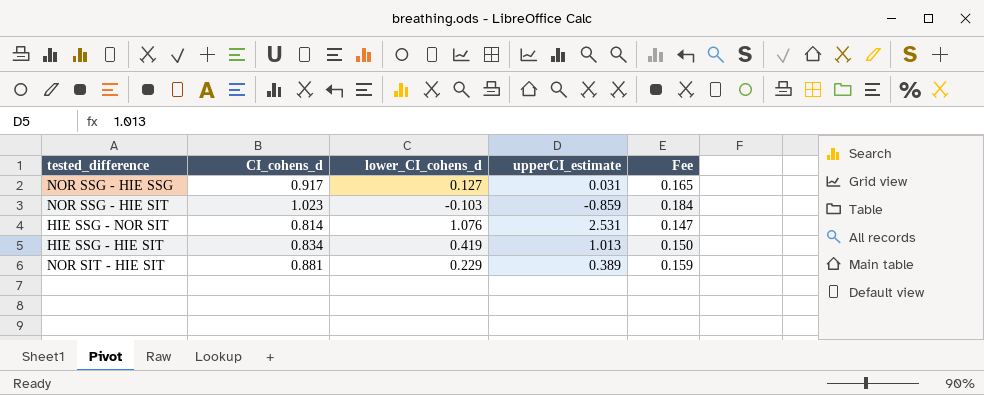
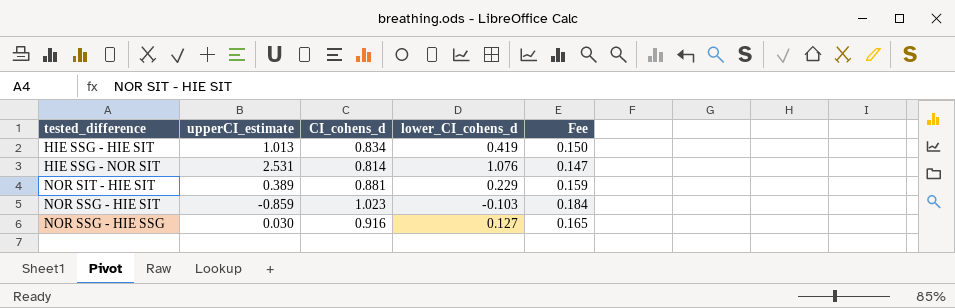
row order: none -> tested_difference ascending
column upperCI_estimate | position: 4 -> 2
NOR SSG - HIE SSG | upperCI_estimate: 0.031 -> 0.030
NOR SSG - HIE SSG | CI_cohens_d: 0.917 -> 0.916

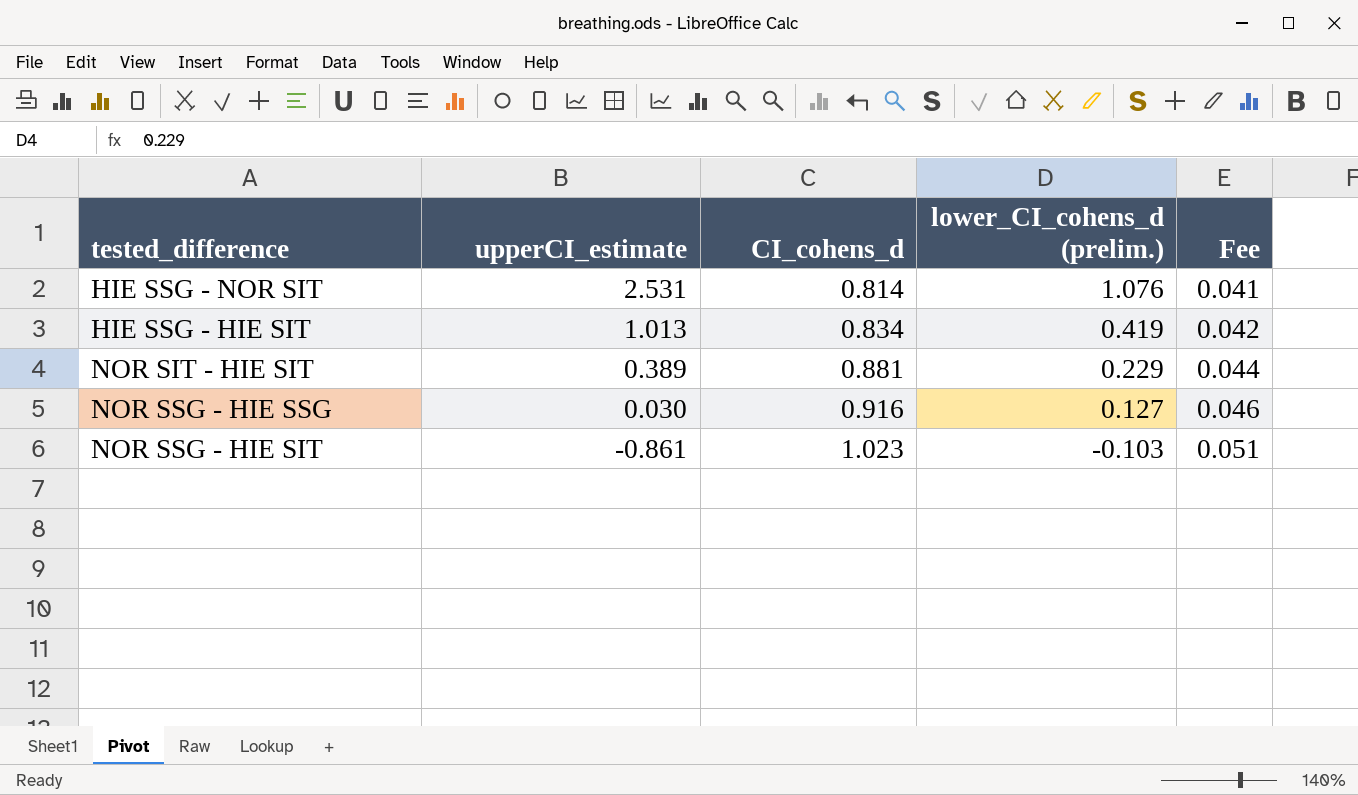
row order: tested_difference ascending -> upperCI_estimate descending
column name: lower_CI_cohens_d -> lower_CI_cohens_d (prelim.)
column Fee | formula: [CI_cohens_d] * 0.18 -> [CI_cohens_d] * 0.05
NOR SSG - HIE SIT | upperCI_estimate: -0.859 -> -0.861

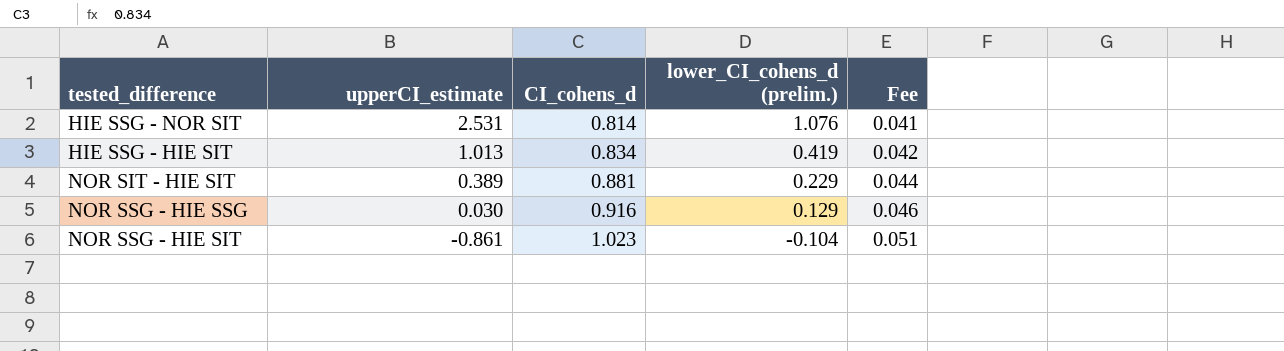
NOR SSG - HIE SSG | lower_CI_cohens_d (prelim.): 0.127 -> 0.129
NOR SSG - HIE SIT | lower_CI_cohens_d (prelim.): -0.103 -> -0.104

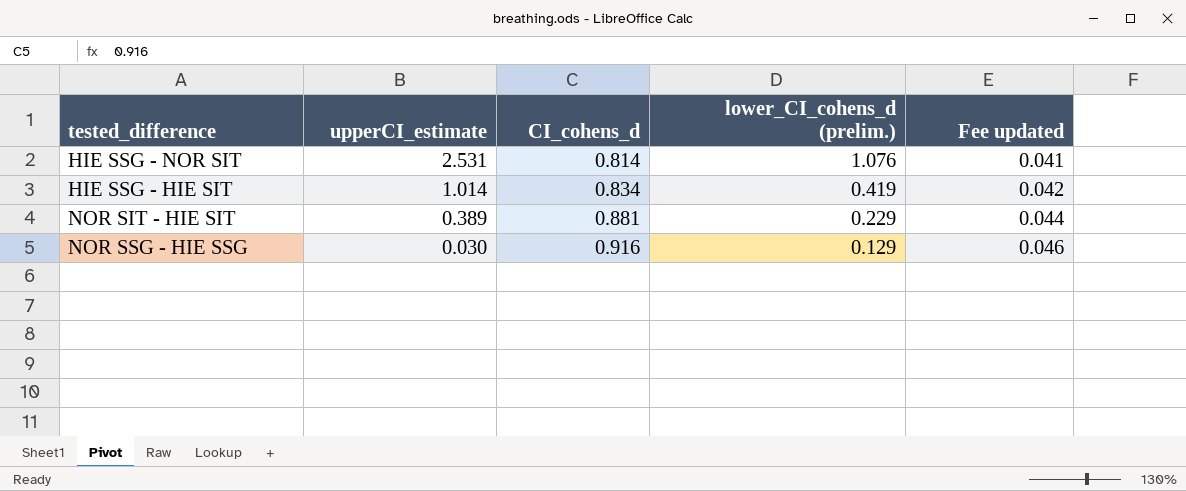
column name: Fee -> Fee updated
row NOR SSG - HIE SIT: -0.861 | 1.023 | -0.104 | 0.051 -> none
HIE SSG - HIE SIT | upperCI_estimate: 1.013 -> 1.014

